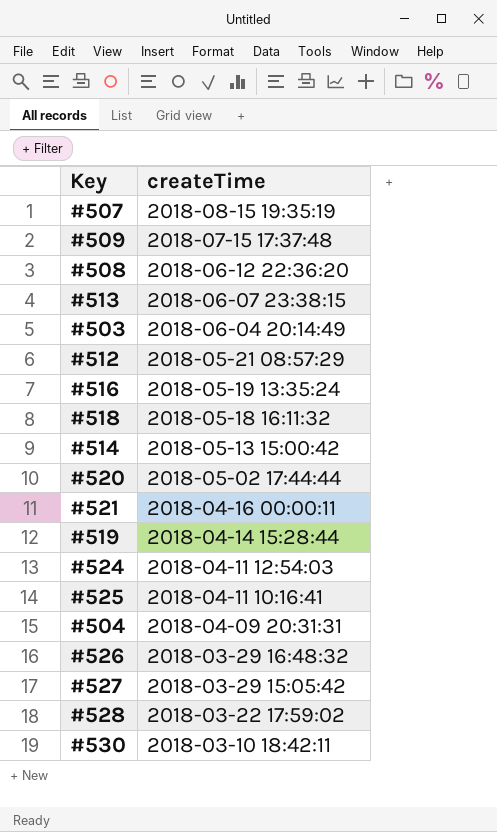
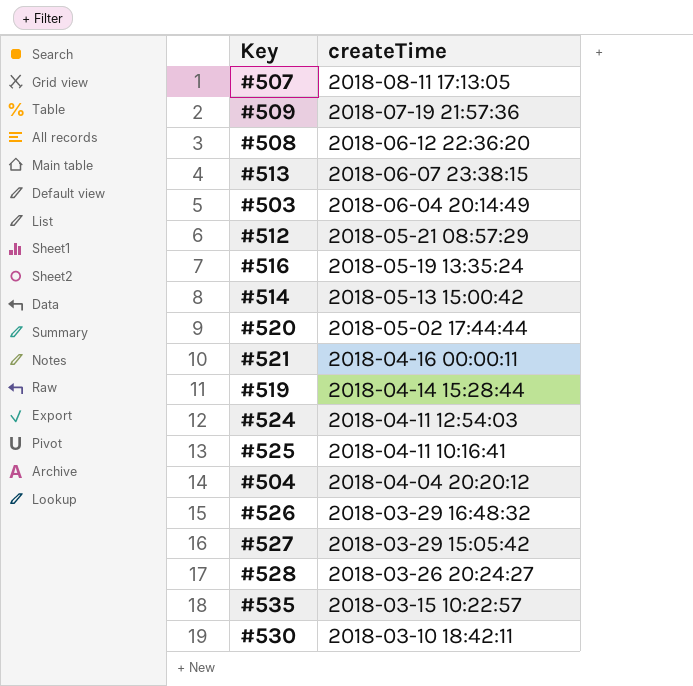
row #518: 2018-05-18 16:11:32 -> none
#507 | createTime: 2018-08-15 19:35:19 -> 2018-08-11 17:13:05
#509 | createTime: 2018-07-15 17:37:48 -> 2018-07-19 21:57:36
#504 | createTime: 2018-04-09 20:31:31 -> 2018-04-04 20:20:12
#528 | createTime: 2018-03-22 17:59:02 -> 2018-03-26 20:24:27
row #535: none -> 2018-03-15 10:22:57

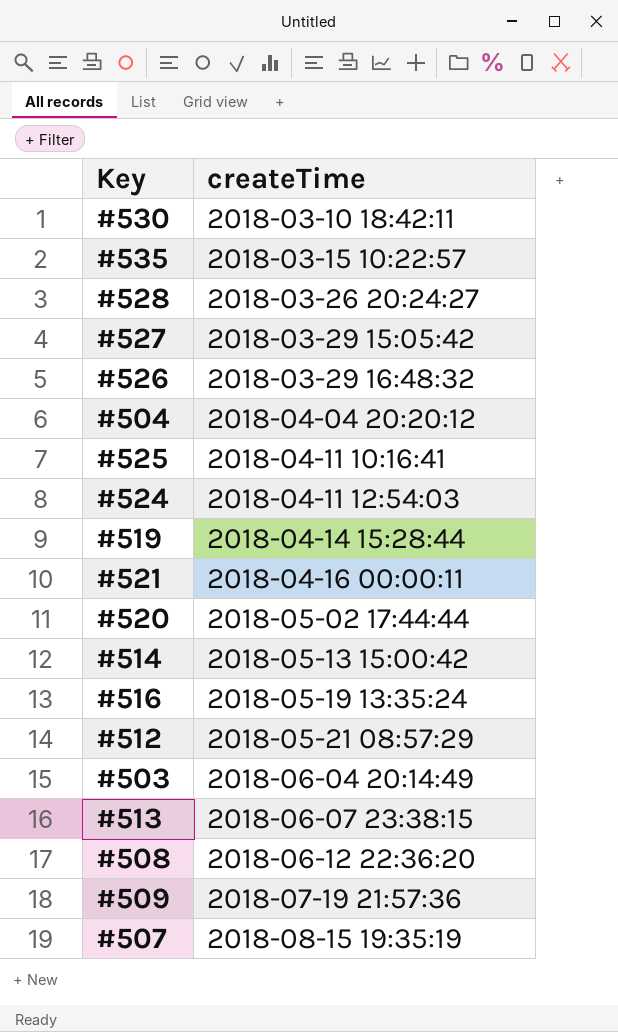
row order: createTime descending -> createTime ascending
#507 | createTime: 2018-08-11 17:13:05 -> 2018-08-15 19:35:19

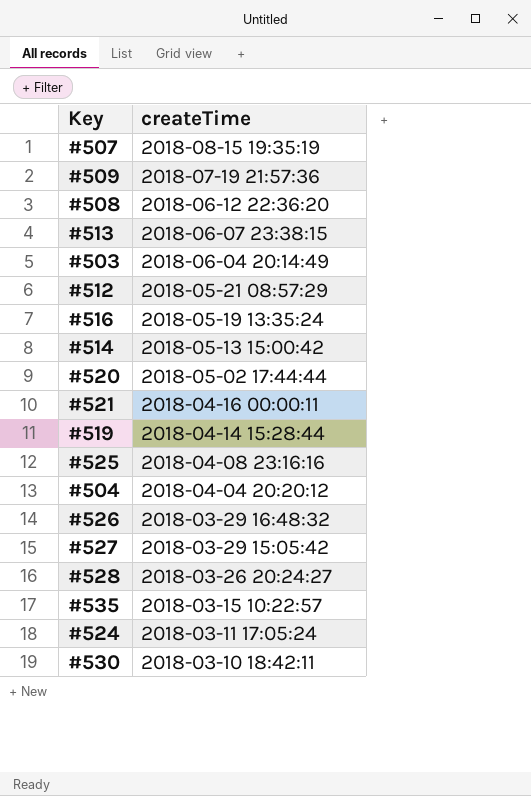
row order: createTime ascending -> createTime descending
#525 | createTime: 2018-04-11 10:16:41 -> 2018-04-08 23:16:16
#524 | createTime: 2018-04-11 12:54:03 -> 2018-03-11 17:05:24

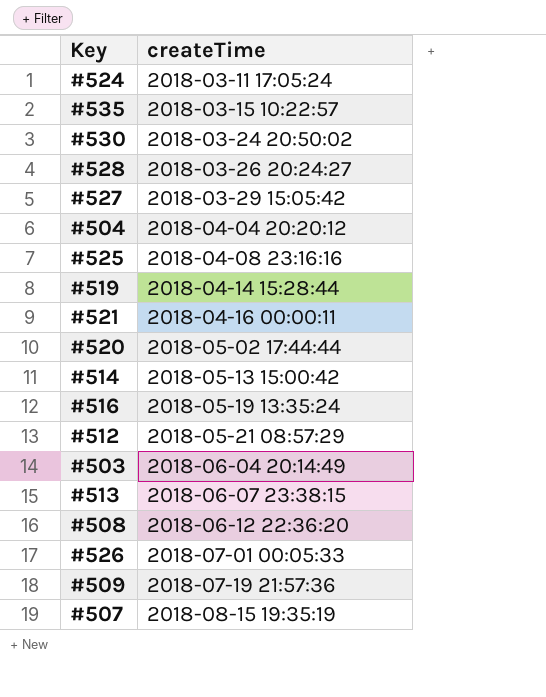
row order: createTime descending -> createTime ascending
#530 | createTime: 2018-03-10 18:42:11 -> 2018-03-24 20:50:02
#526 | createTime: 2018-03-29 16:48:32 -> 2018-07-01 00:05:33

